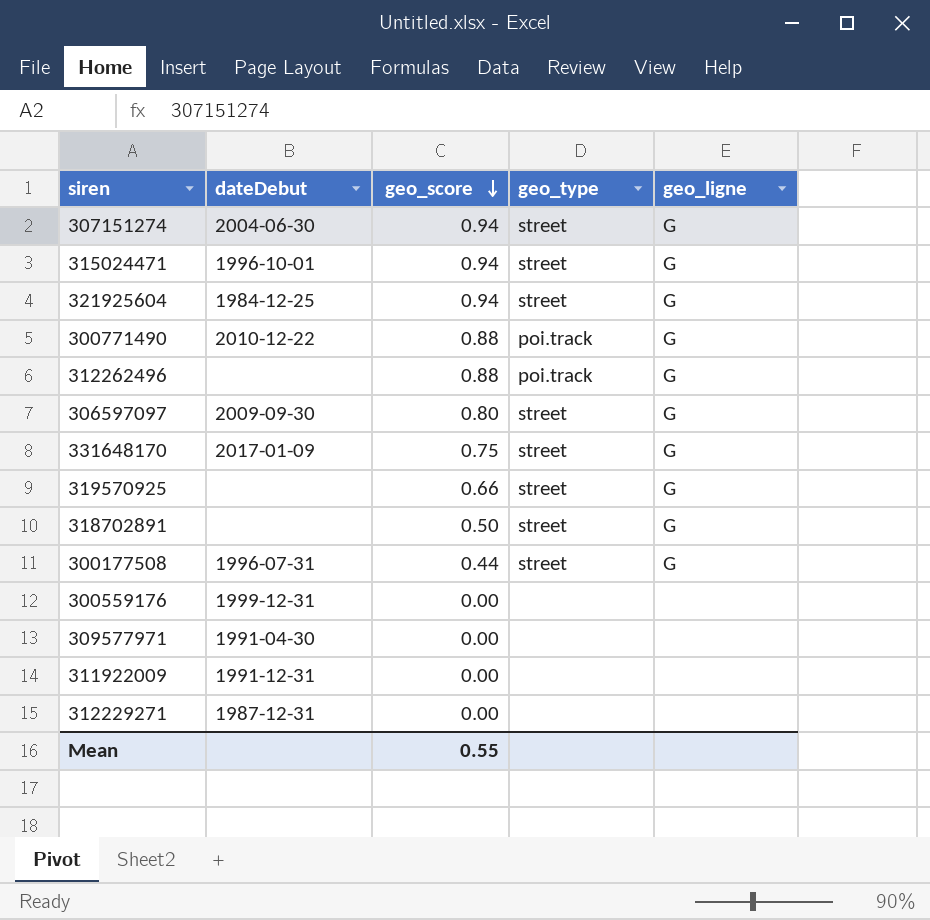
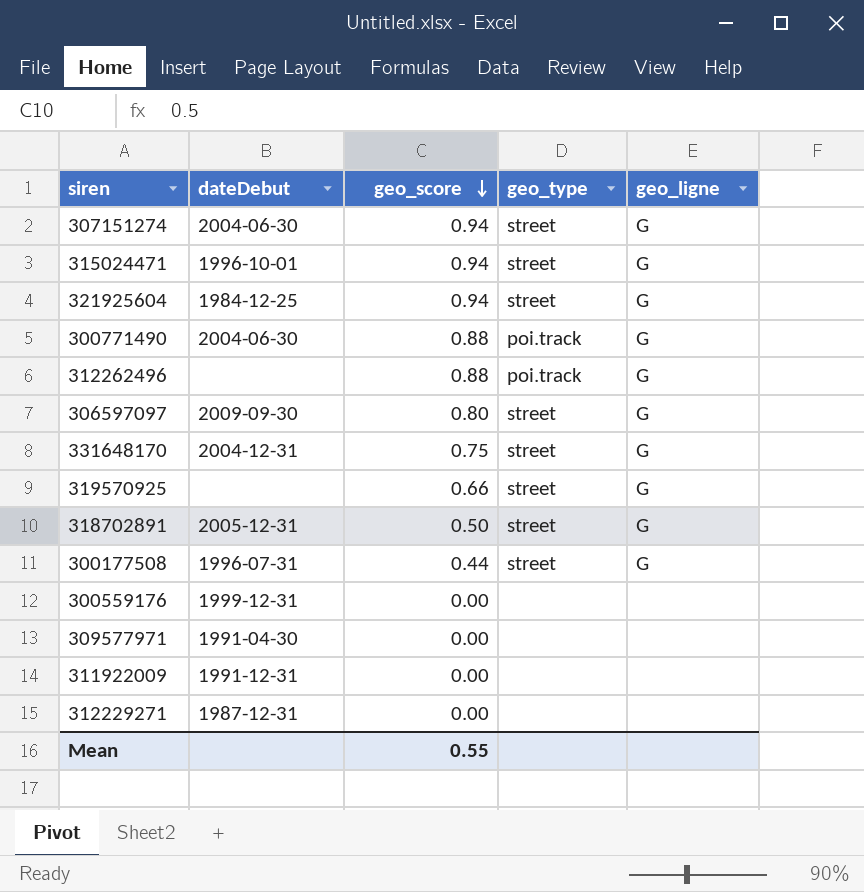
300771490 | dateDebut: 2010-12-22 -> 2004-06-30
331648170 | dateDebut: 2017-01-09 -> 2004-12-31
318702891 | dateDebut: none -> 2005-12-31

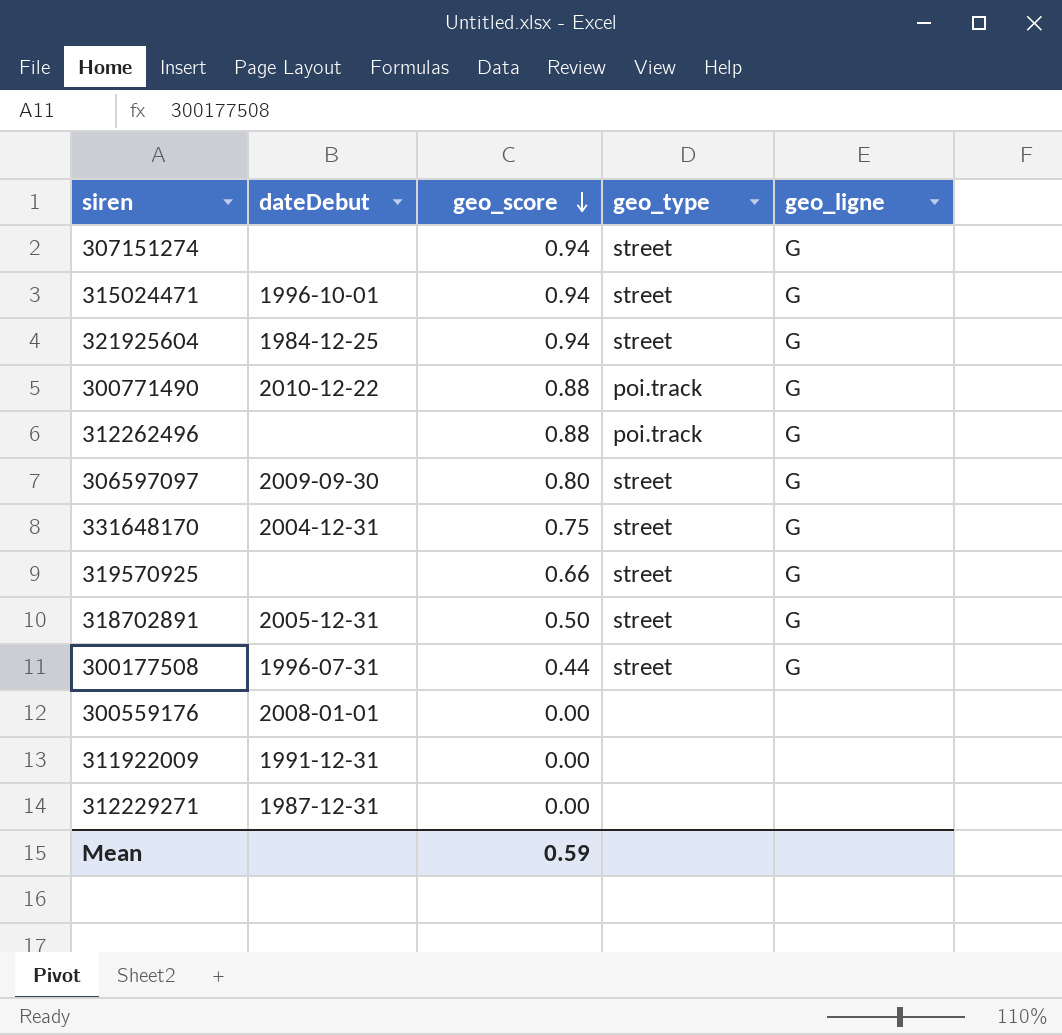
row 309577971: 1991-04-30 | 0.00 | none | none -> none
307151274 | dateDebut: 2004-06-30 -> none
300771490 | dateDebut: 2004-06-30 -> 2010-12-22
300559176 | dateDebut: 1999-12-31 -> 2008-01-01
Mean | geo_score: 0.55 -> 0.59

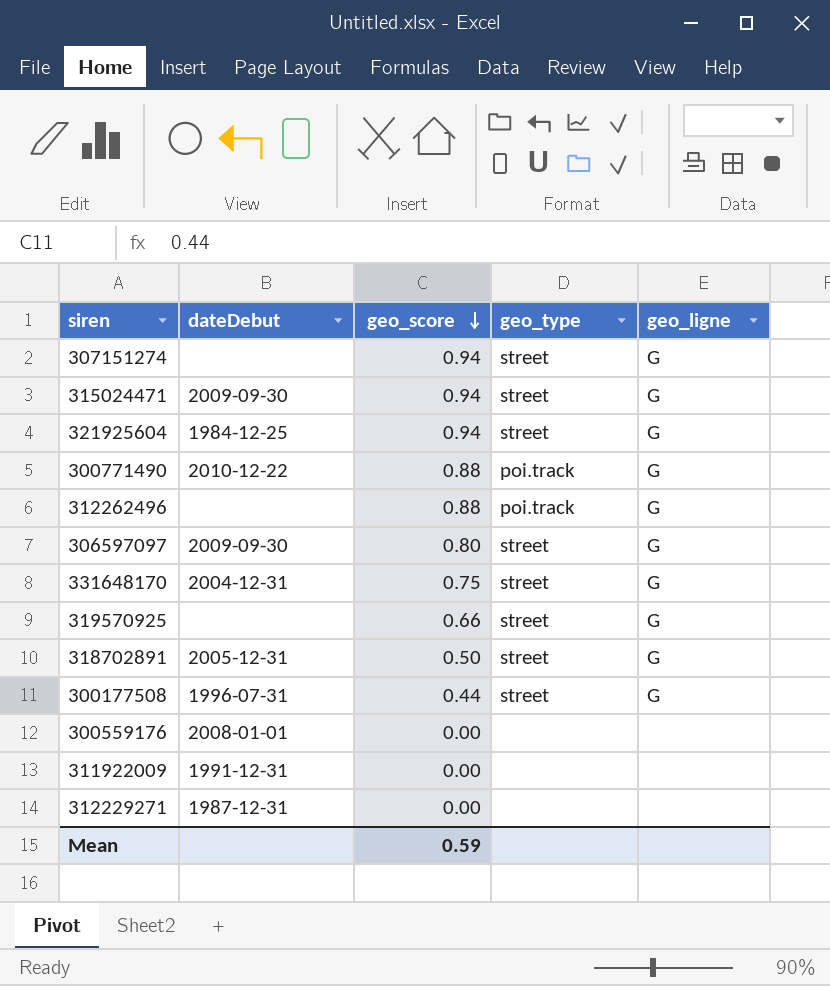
315024471 | dateDebut: 1996-10-01 -> 2009-09-30

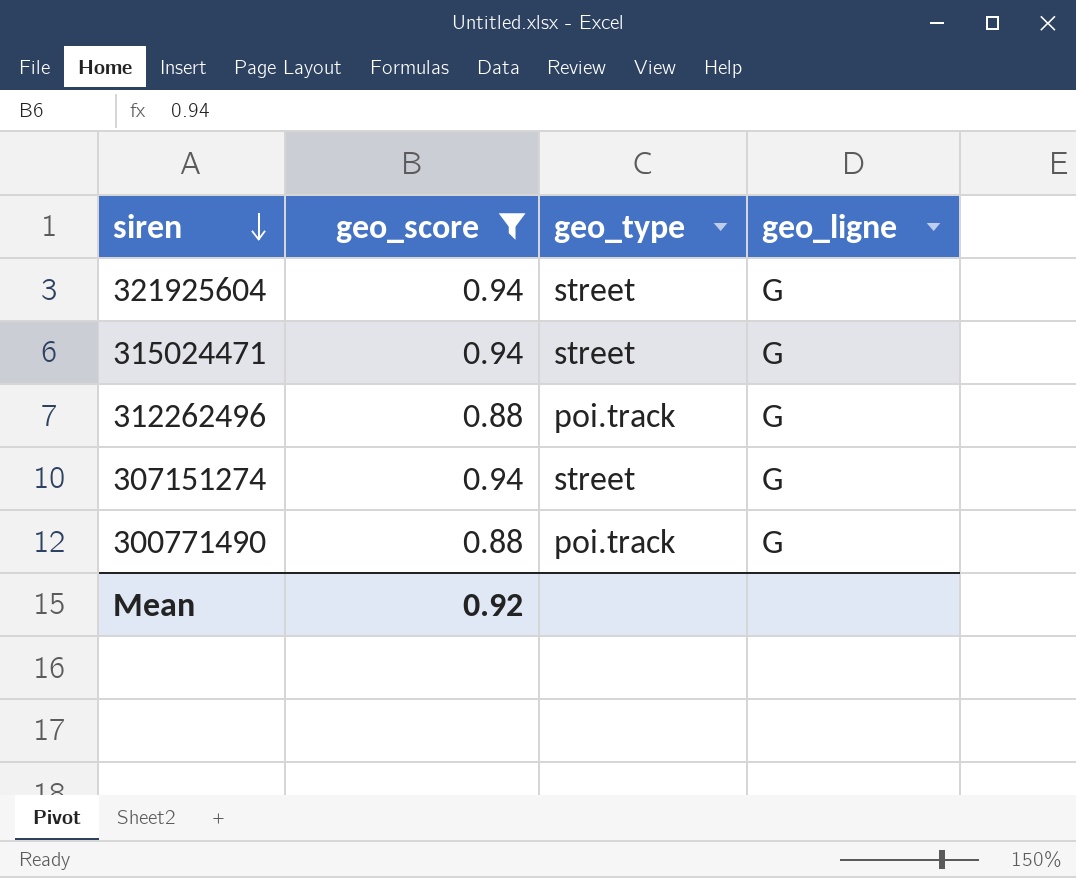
filter: none -> geo_score >= 0.88
row order: geo_score descending -> siren descending
column dateDebut | position: 2 -> none
Mean | geo_score: 0.59 -> 0.92

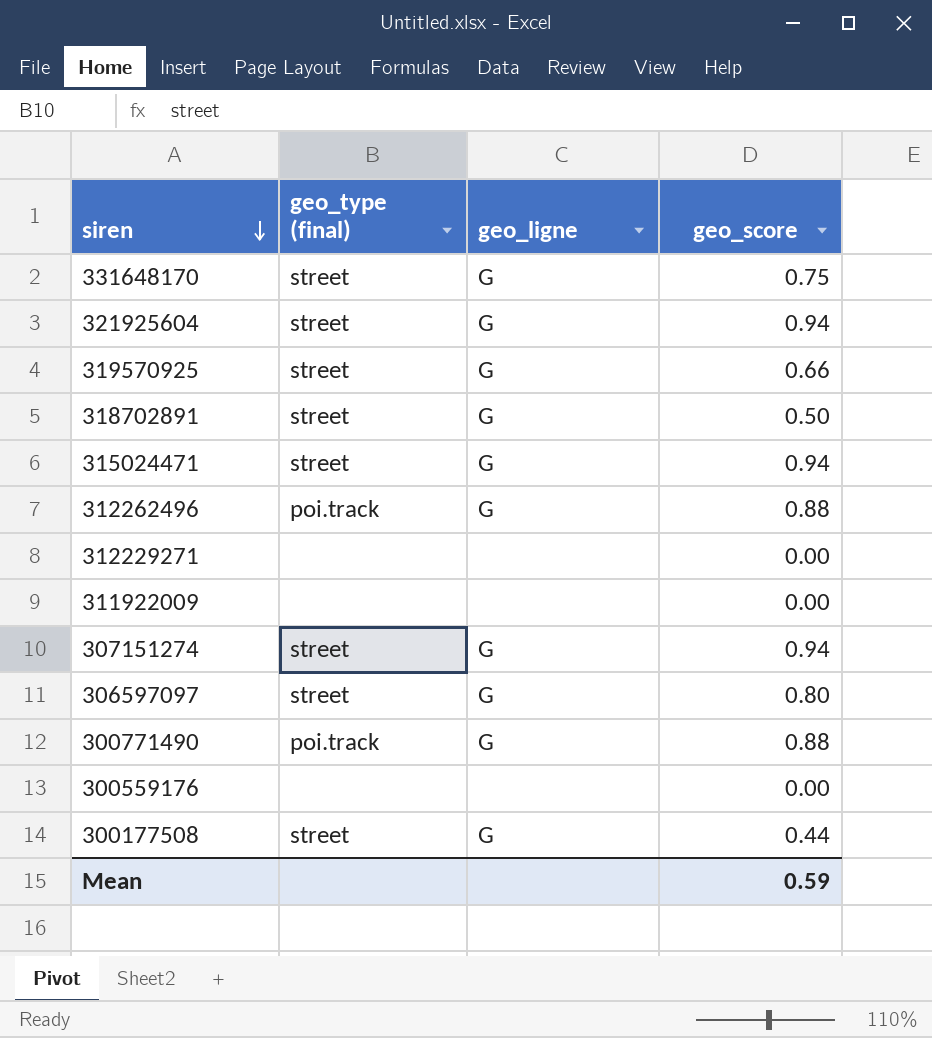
filter: geo_score >= 0.88 -> none
column name: geo_type -> geo_type (final)
column geo_score | position: 2 -> 4
Mean | geo_score: 0.92 -> 0.59

